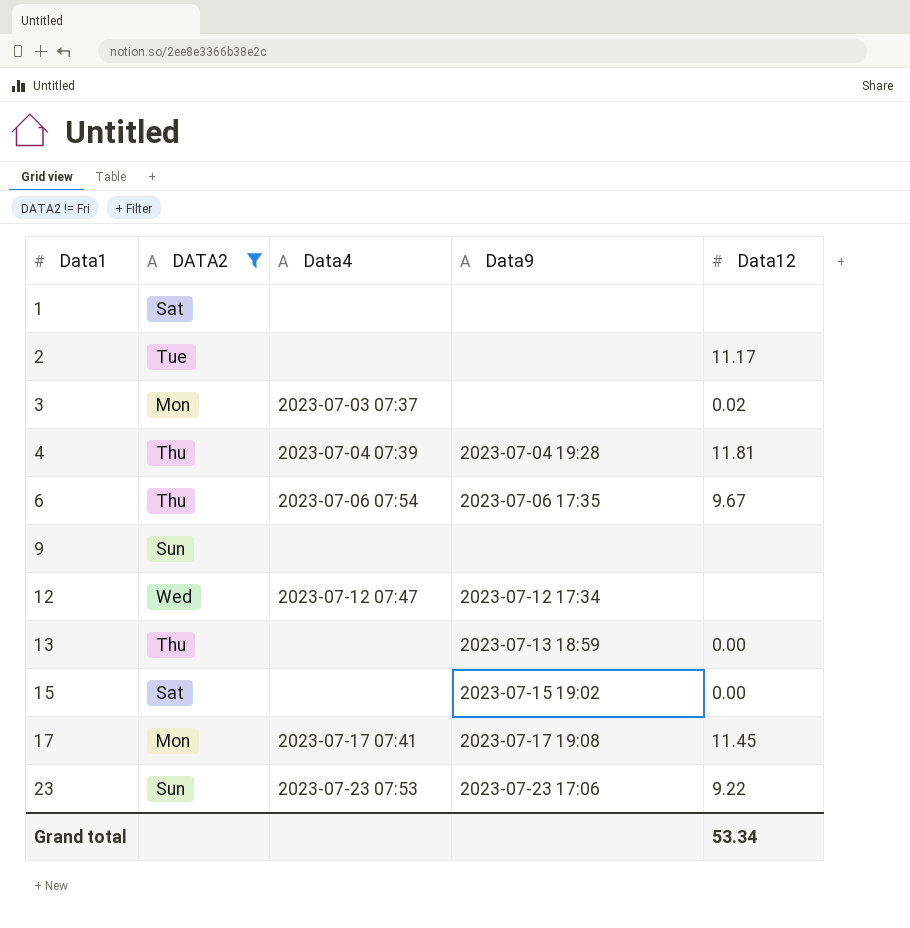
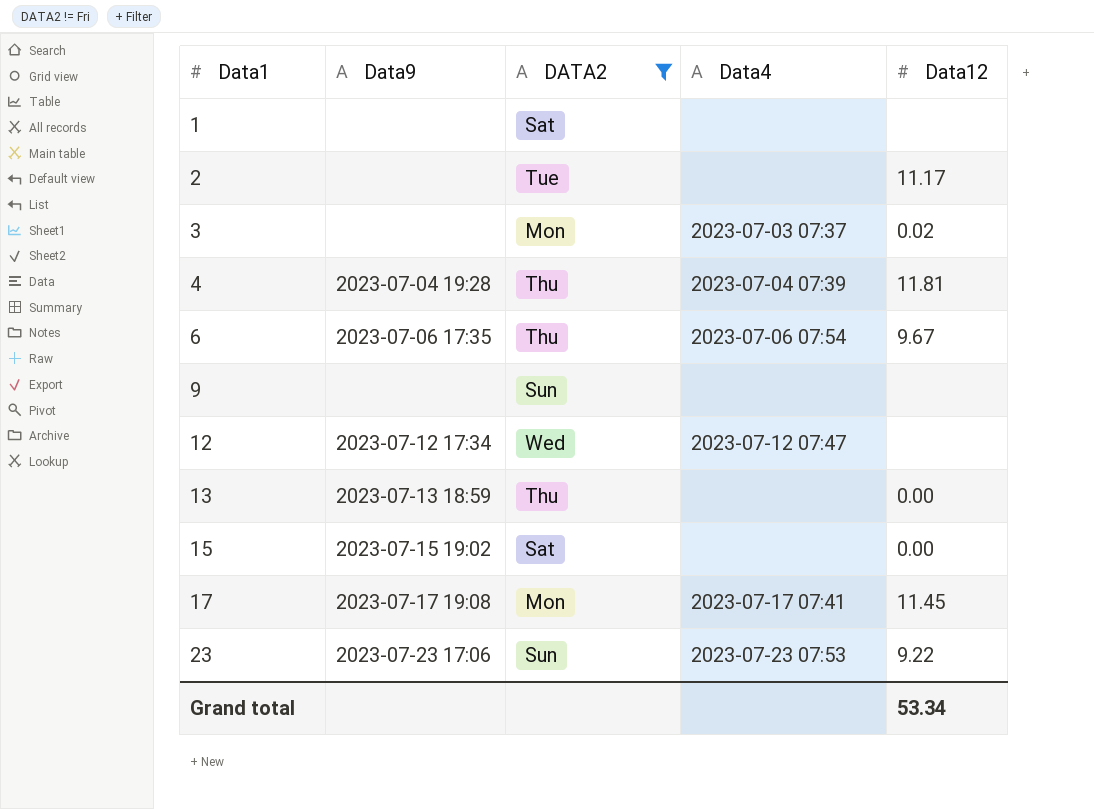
column Data9 | position: 4 -> 2

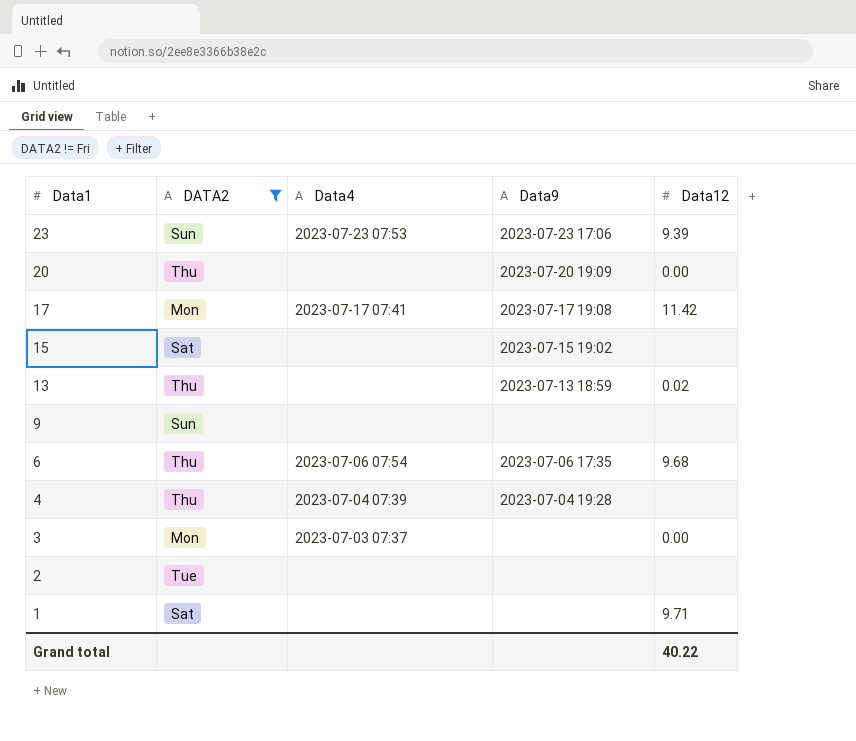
row order: Data1 ascending -> Data1 descending
column Data9 | position: 2 -> 4
row 12: 2023-07-12 17:34 | Wed | 2023-07-12 07:47 | none -> none
23 | Data12: 9.22 -> 9.39
row 20: none -> Thu | none | 2023-07-20 19:09 | 0.00
17 | Data12: 11.45 -> 11.42
15 | Data12: 0.00 -> none
13 | Data12: 0.00 -> 0.02
6 | Data12: 9.67 -> 9.68
4 | Data12: 11.81 -> none
3 | Data12: 0.02 -> 0.00
2 | Data12: 11.17 -> none
1 | Data12: none -> 9.71
Grand total | Data12: 53.34 -> 40.22

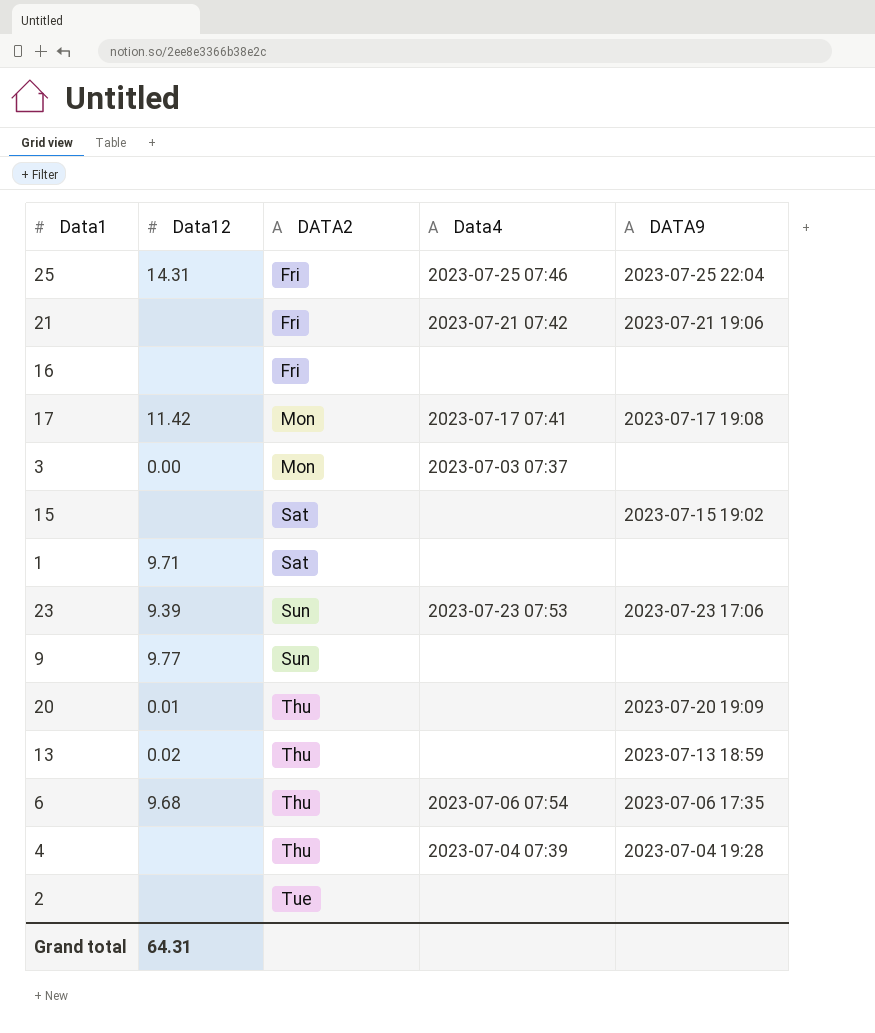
filter: DATA2 != Fri -> none
row order: Data1 descending -> DATA2 ascending
column Data12 | position: 5 -> 2
column name: Data9 -> DATA9
9 | Data12: none -> 9.77
20 | Data12: 0.00 -> 0.01
Grand total | Data12: 40.22 -> 64.31

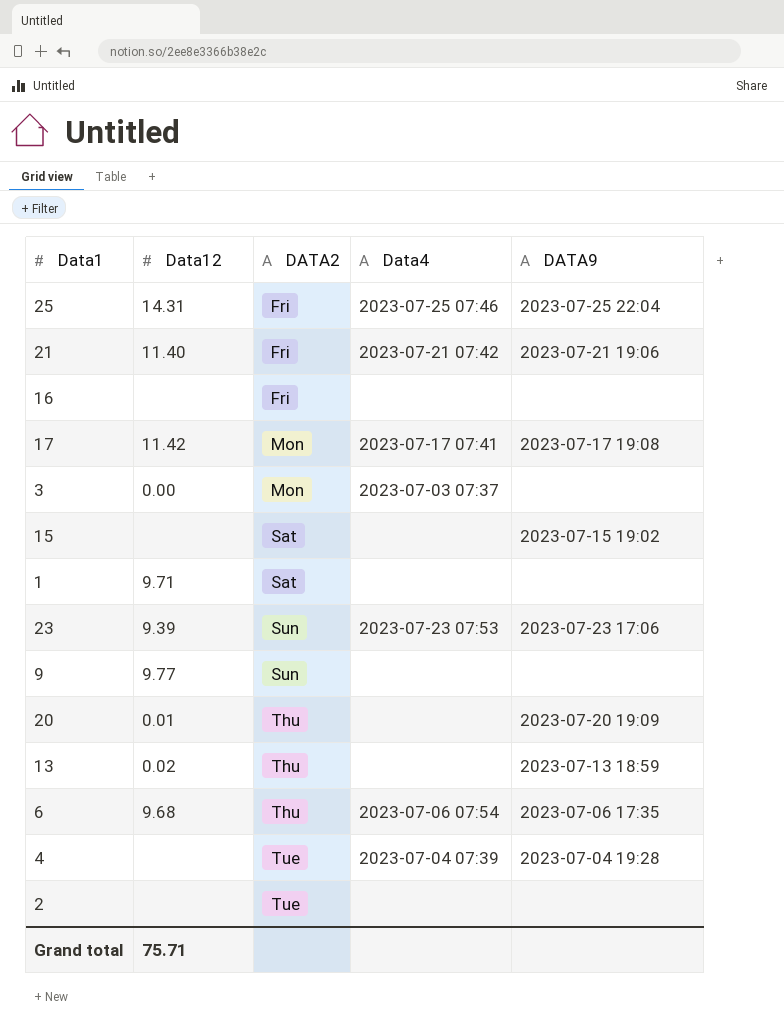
21 | Data12: none -> 11.40
4 | DATA2: Thu -> Tue
Grand total | Data12: 64.31 -> 75.71

